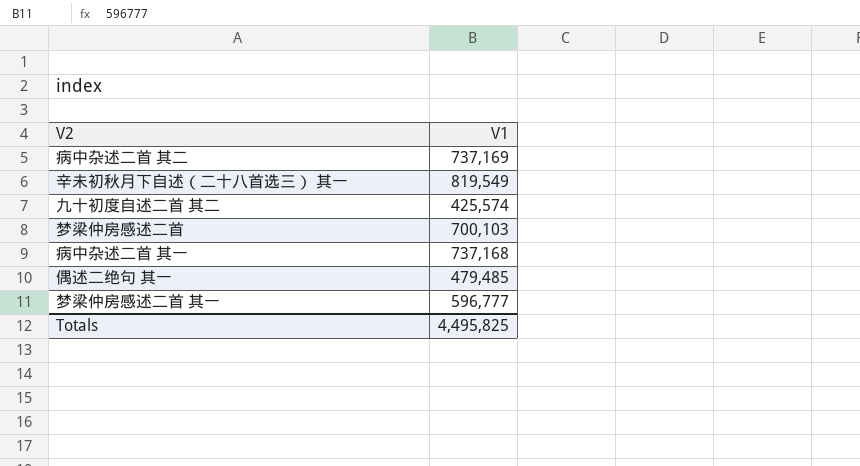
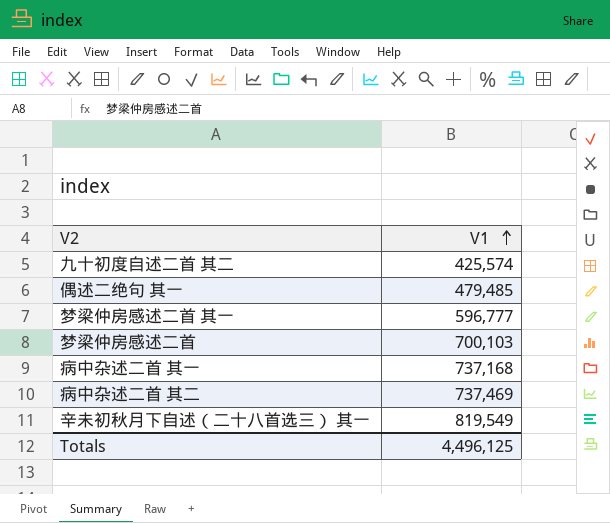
row order: none -> V1 ascending
病中杂述二首 其二 | V1: 737,169 -> 737,469
Totals | V1: 4,495,825 -> 4,496,125

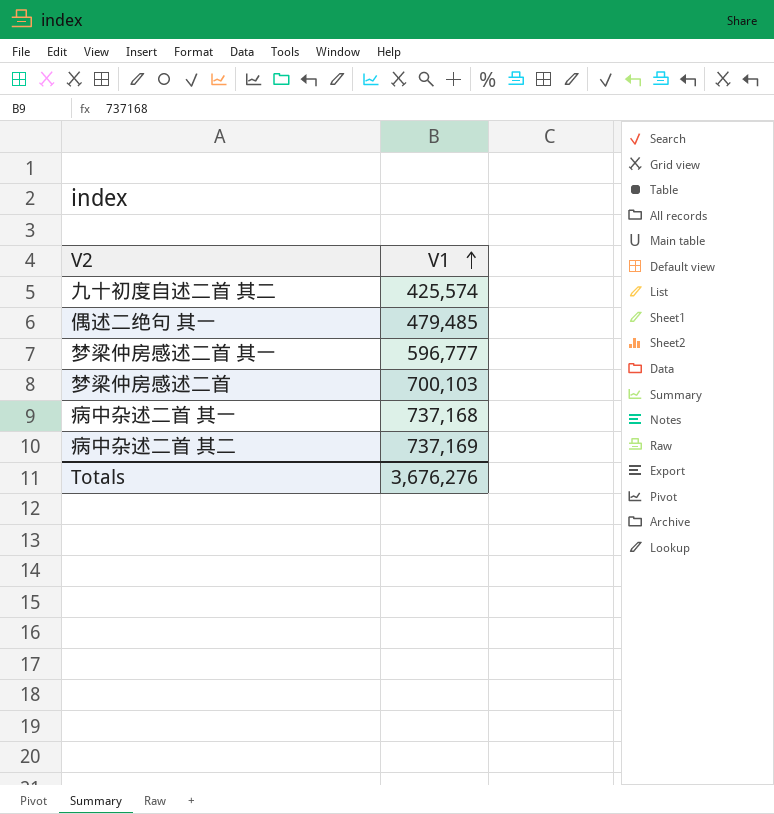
row 辛未初秋月下自述（二十八首选三） 其一: 819,549 -> none
病中杂述二首 其二 | V1: 737,469 -> 737,169
Totals | V1: 4,496,125 -> 3,676,276

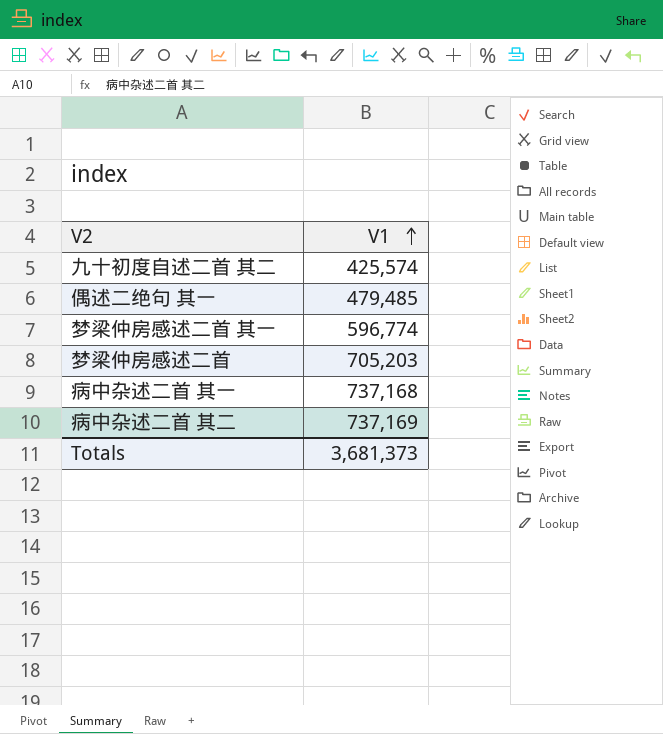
梦梁仲房感述二首 其一 | V1: 596,777 -> 596,774
梦梁仲房感述二首 | V1: 700,103 -> 705,203
Totals | V1: 3,676,276 -> 3,681,373

